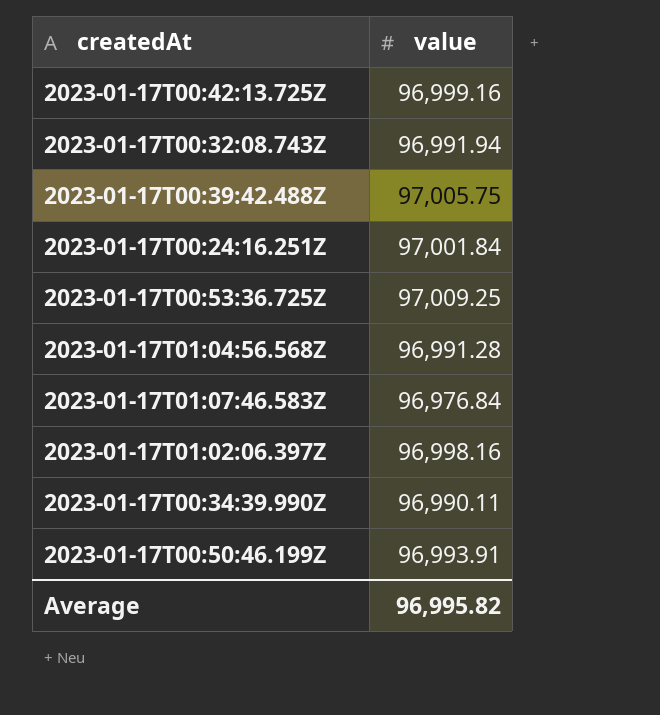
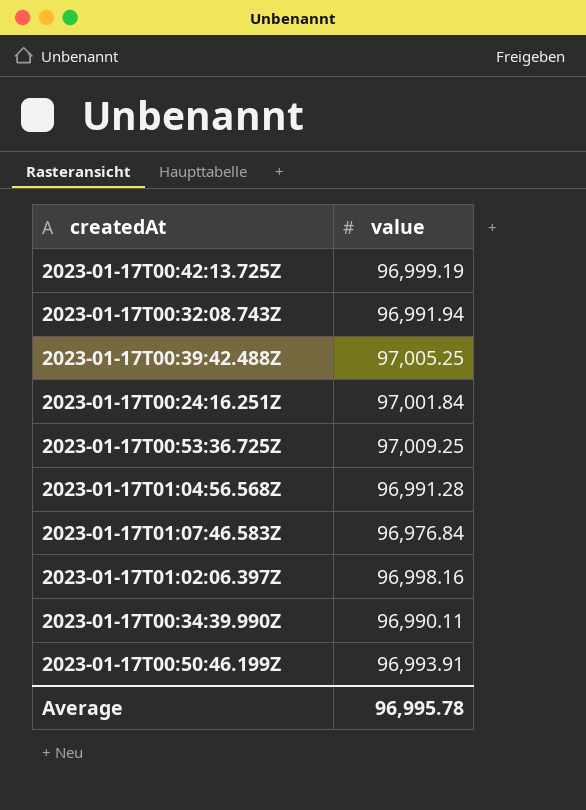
2023-01-17T00:42:13.725Z | value: 96,999.16 -> 96,999.19
2023-01-17T00:39:42.488Z | value: 97,005.75 -> 97,005.25
Average | value: 96,995.82 -> 96,995.78

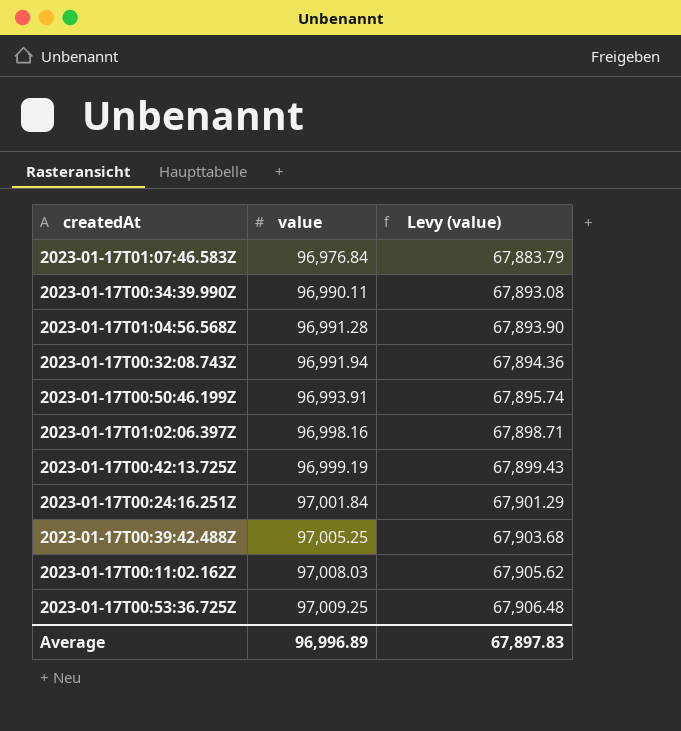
row order: none -> value ascending
column Levy (value) | formula: none -> [value] * 0.7
row 2023-01-17T00:11:02.162Z: none -> 97,008.03 | 67,905.62
Average | value: 96,995.78 -> 96,996.89

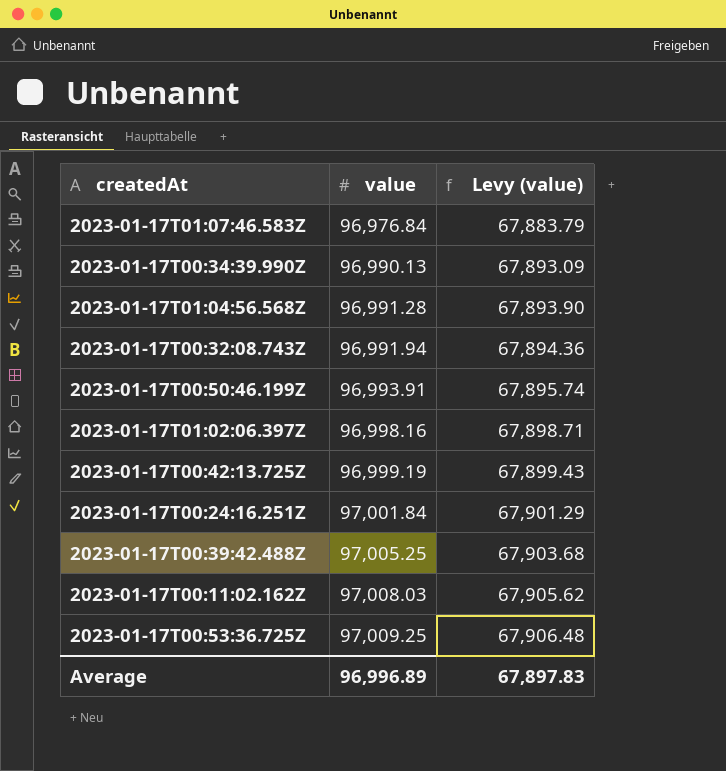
2023-01-17T00:34:39.990Z | value: 96,990.11 -> 96,990.13
2023-01-17T00:34:39.990Z | Levy (value): 67,893.08 -> 67,893.09

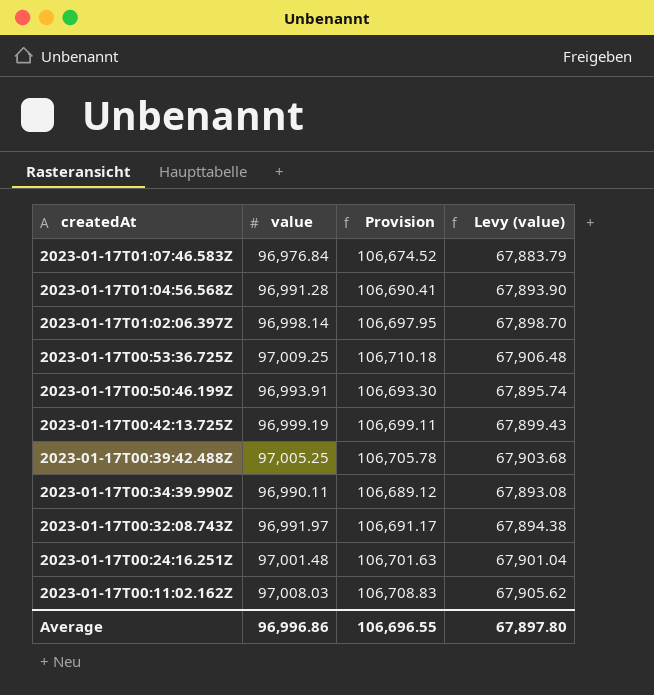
row order: value ascending -> createdAt descending
column Provision | formula: none -> [value] * 1.1
2023-01-17T01:02:06.397Z | value: 96,998.16 -> 96,998.14
2023-01-17T01:02:06.397Z | Levy (value): 67,898.71 -> 67,898.70
2023-01-17T00:34:39.990Z | value: 96,990.13 -> 96,990.11
2023-01-17T00:34:39.990Z | Levy (value): 67,893.09 -> 67,893.08
2023-01-17T00:32:08.743Z | value: 96,991.94 -> 96,991.97
2023-01-17T00:32:08.743Z | Levy (value): 67,894.36 -> 67,894.38
2023-01-17T00:24:16.251Z | value: 97,001.84 -> 97,001.48
2023-01-17T00:24:16.251Z | Levy (value): 67,901.29 -> 67,901.04
Average | value: 96,996.89 -> 96,996.86
Average | Levy (value): 67,897.83 -> 67,897.80

